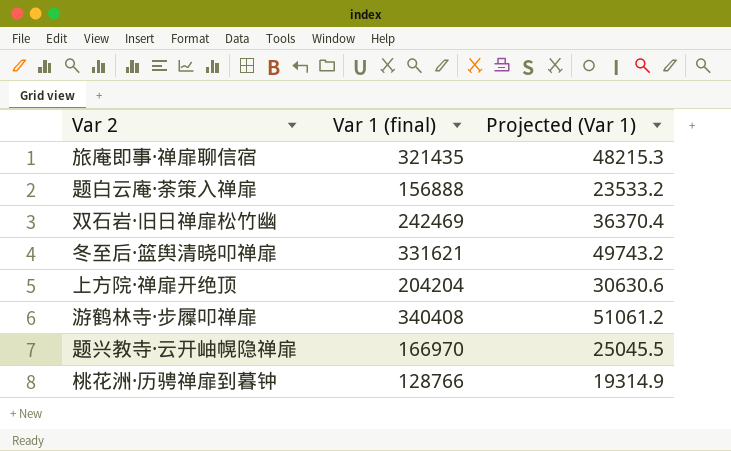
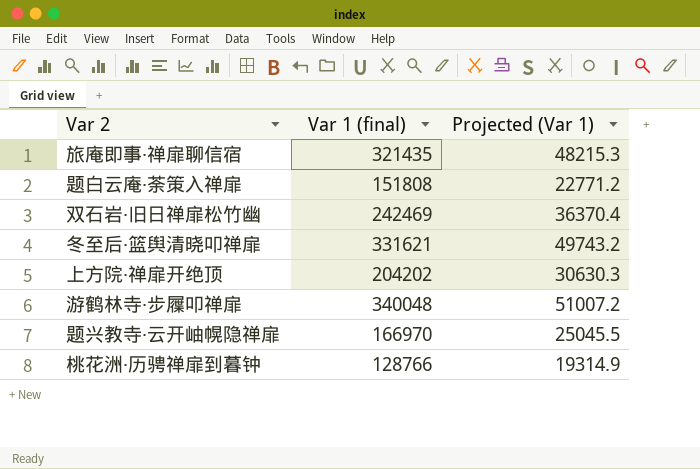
题白云庵·荼策入禅扉 | Var 1 (final): 156888 -> 151808
题白云庵·荼策入禅扉 | Projected (Var 1): 23533.2 -> 22771.2
上方院·禅扉开绝顶 | Var 1 (final): 204204 -> 204202
上方院·禅扉开绝顶 | Projected (Var 1): 30630.6 -> 30630.3
游鹤林寺·步屧叩禅扉 | Var 1 (final): 340408 -> 340048
游鹤林寺·步屧叩禅扉 | Projected (Var 1): 51061.2 -> 51007.2

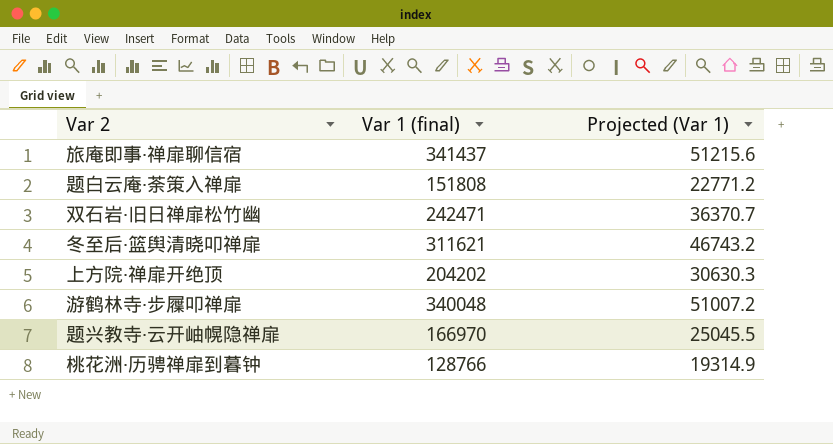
旅庵即事·禅扉聊信宿 | Var 1 (final): 321435 -> 341437
旅庵即事·禅扉聊信宿 | Projected (Var 1): 48215.3 -> 51215.6
双石岩·旧日禅扉松竹幽 | Var 1 (final): 242469 -> 242471
双石岩·旧日禅扉松竹幽 | Projected (Var 1): 36370.4 -> 36370.7
冬至后·篮舆清晓叩禅扉 | Var 1 (final): 331621 -> 311621
冬至后·篮舆清晓叩禅扉 | Projected (Var 1): 49743.2 -> 46743.2

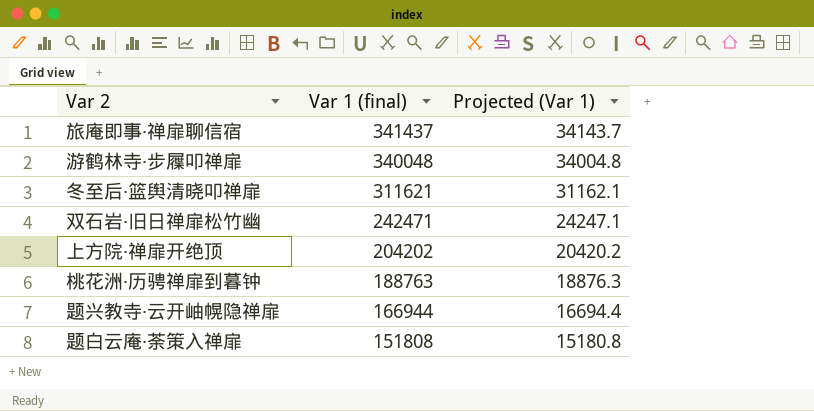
row order: none -> Var 1 (final) descending
column Projected (Var 1) | formula: [Var 1 (final)] * 0.15 -> [Var 1 (final)] * 0.1
桃花洲·历骋禅扉到暮钟 | Var 1 (final): 128766 -> 188763
题兴教寺·云开岫幌隐禅扉 | Var 1 (final): 166970 -> 166944

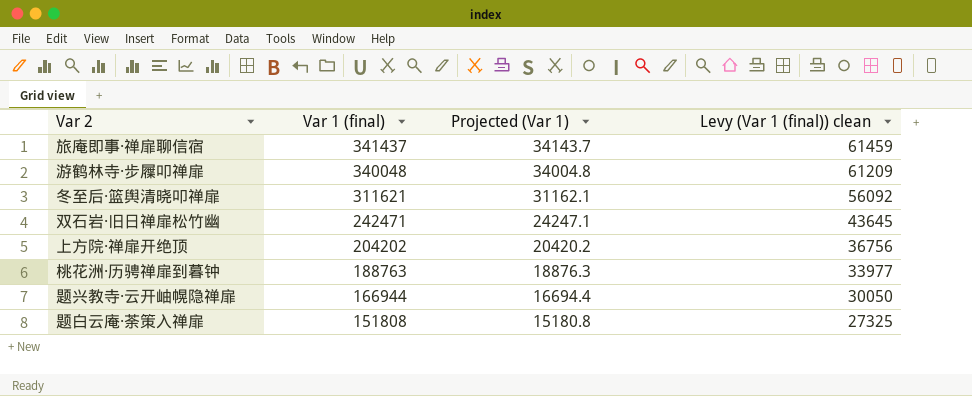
column Levy (Var 1 (final)) clean | formula: none -> [Var 1 (final)] * 0.18

